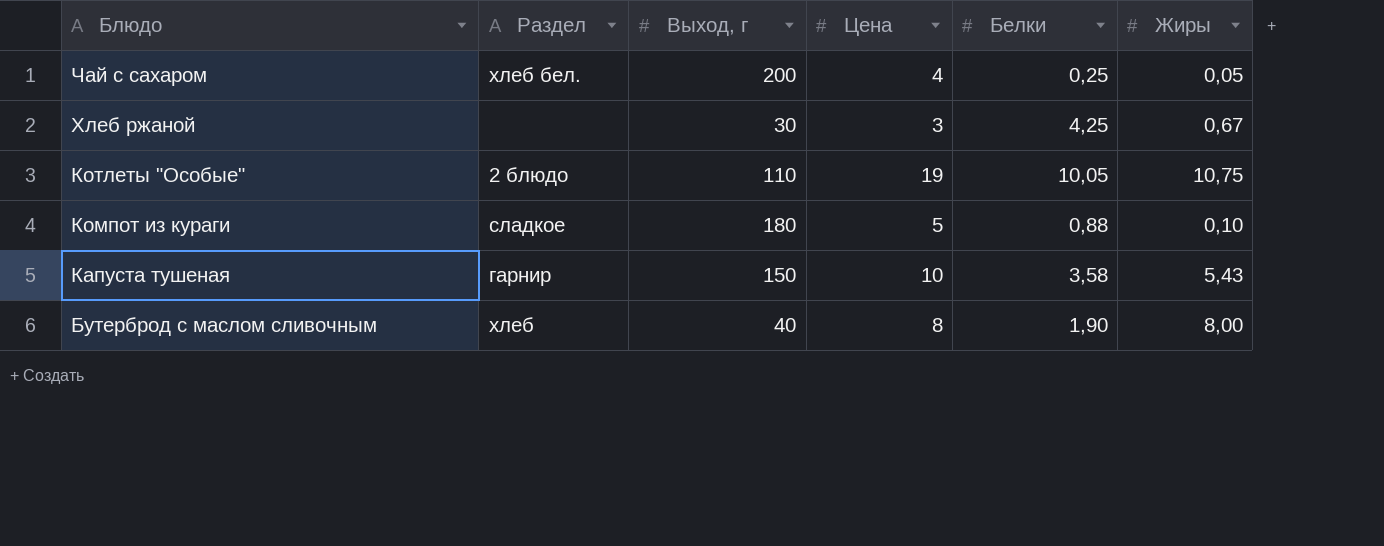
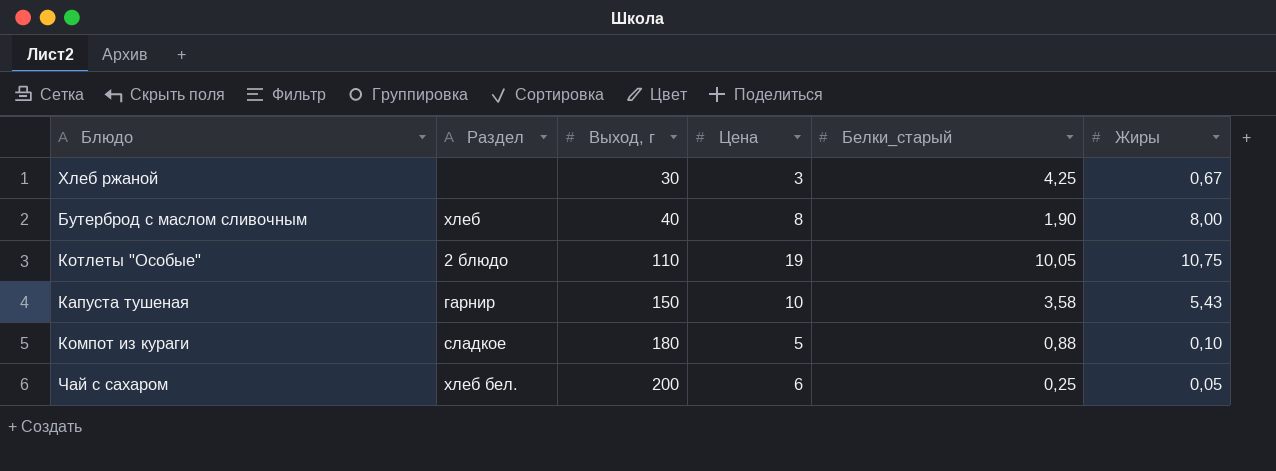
row order: Блюдо descending -> Выход, г ascending
column name: Белки -> Белки_старый
Чай с сахаром | Цена: 4 -> 6

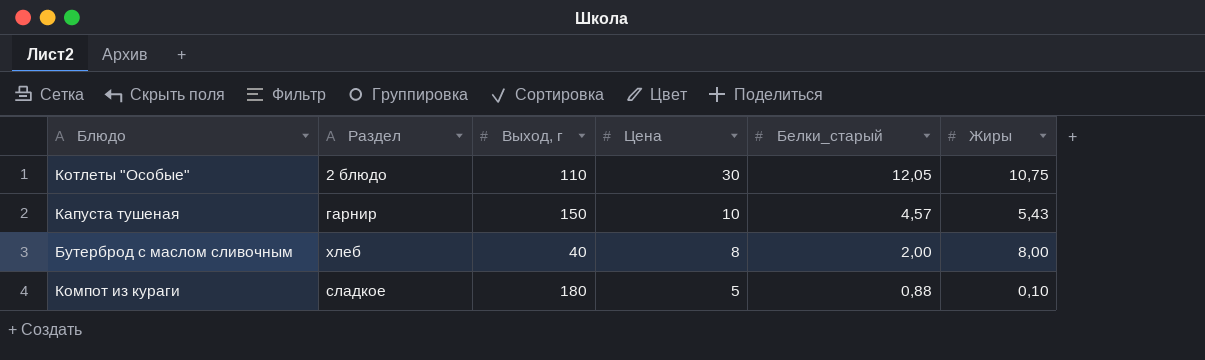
row order: Выход, г ascending -> Цена descending
row Хлеб ржаной: none | 30 | 3 | 4,25 | 0,67 -> none
row Чай с сахаром: хлеб бел. | 200 | 6 | 0,25 | 0,05 -> none
Котлеты "Особые" | Цена: 19 -> 30
Котлеты "Особые" | Белки_старый: 10,05 -> 12,05
Капуста тушеная | Белки_старый: 3,58 -> 4,57
Бутерброд с маслом сливочным | Белки_старый: 1,90 -> 2,00

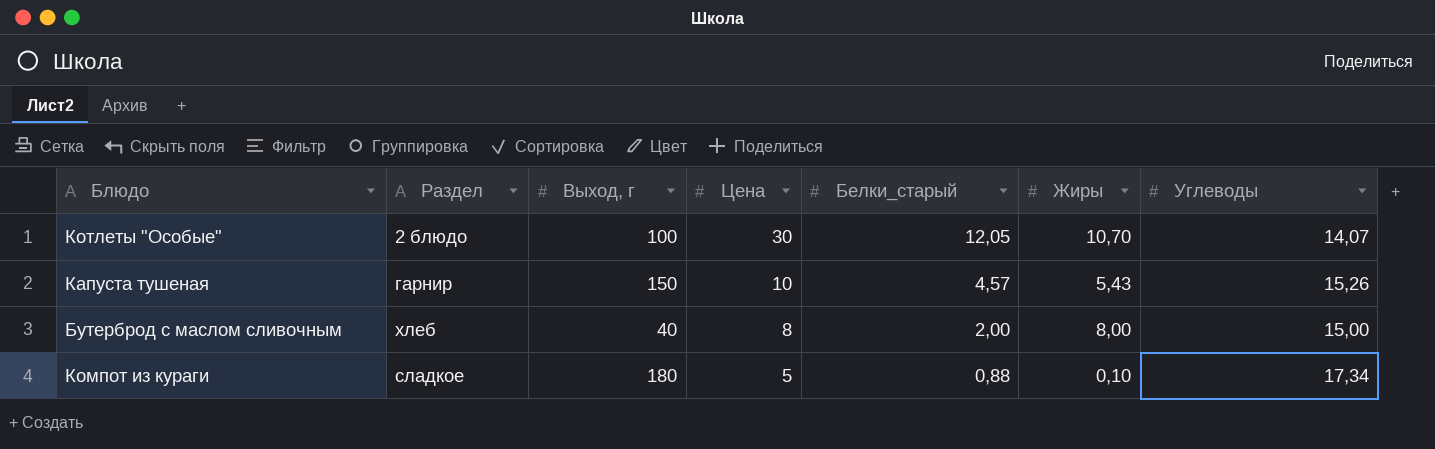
column Углеводы | position: none -> 7
Котлеты "Особые" | Выход, г: 110 -> 100
Котлеты "Особые" | Жиры: 10,75 -> 10,70

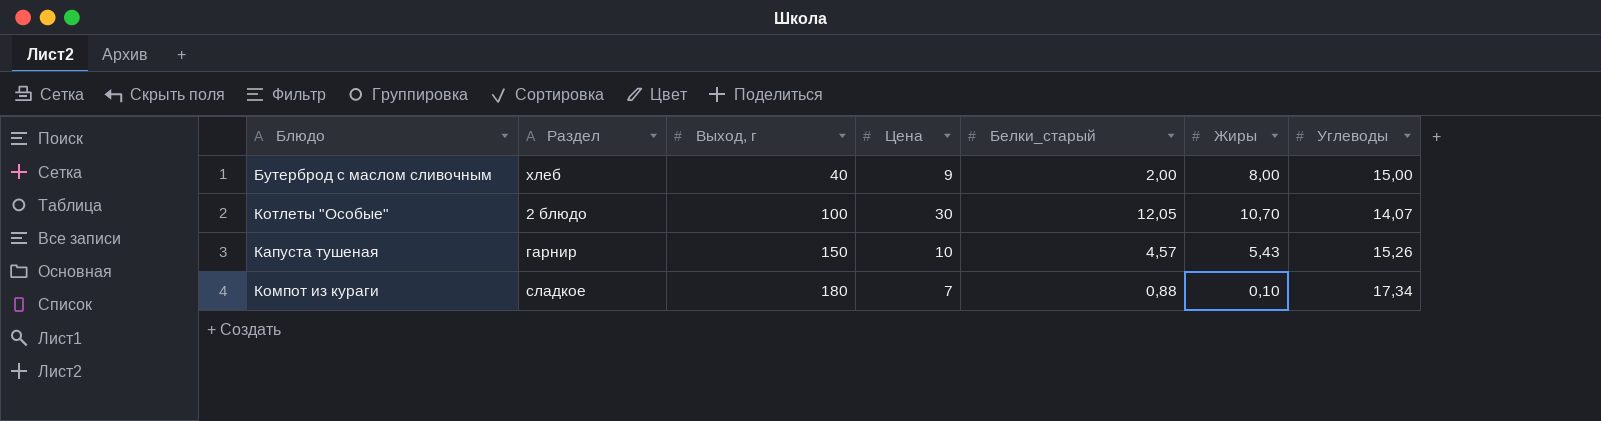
row order: Цена descending -> Выход, г ascending
Бутерброд с маслом сливочным | Цена: 8 -> 9
Компот из кураги | Цена: 5 -> 7

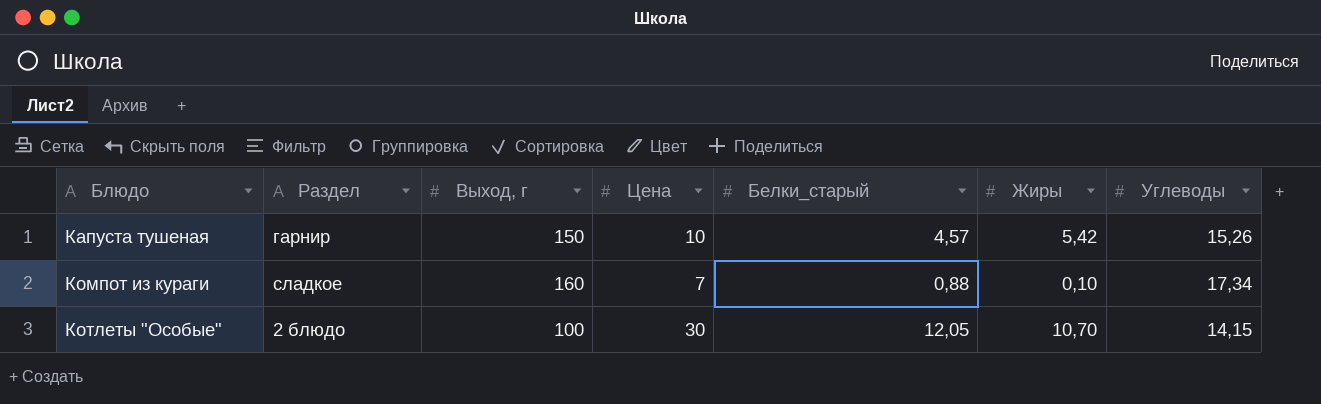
row order: Выход, г ascending -> Блюдо ascending
row Бутерброд с маслом сливочным: хлеб | 40 | 9 | 2,00 | 8,00 | 15,00 -> none
Капуста тушеная | Жиры: 5,43 -> 5,42
Компот из кураги | Выход, г: 180 -> 160
Котлеты "Особые" | Углеводы: 14,07 -> 14,15

